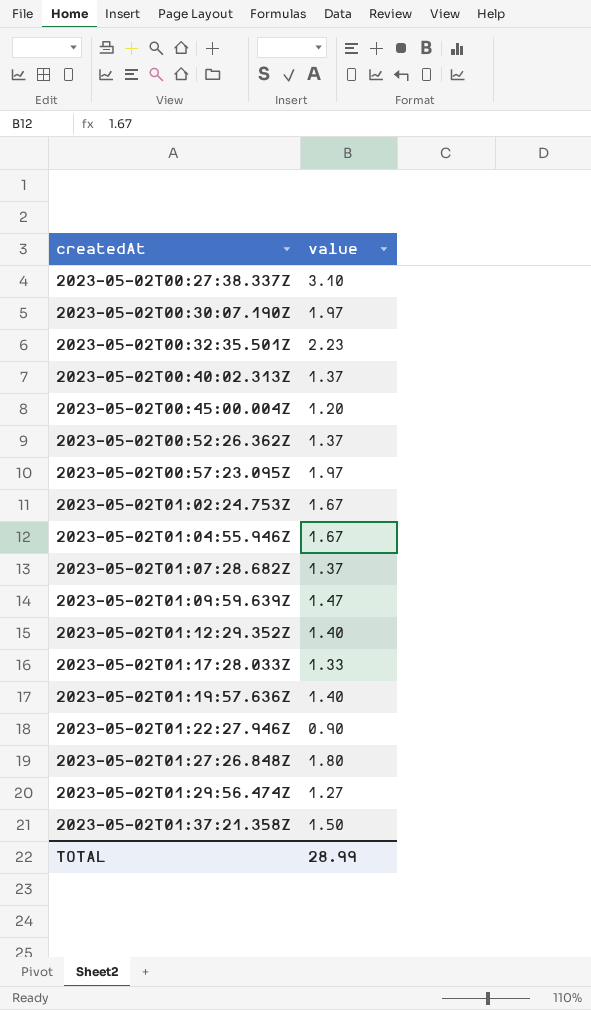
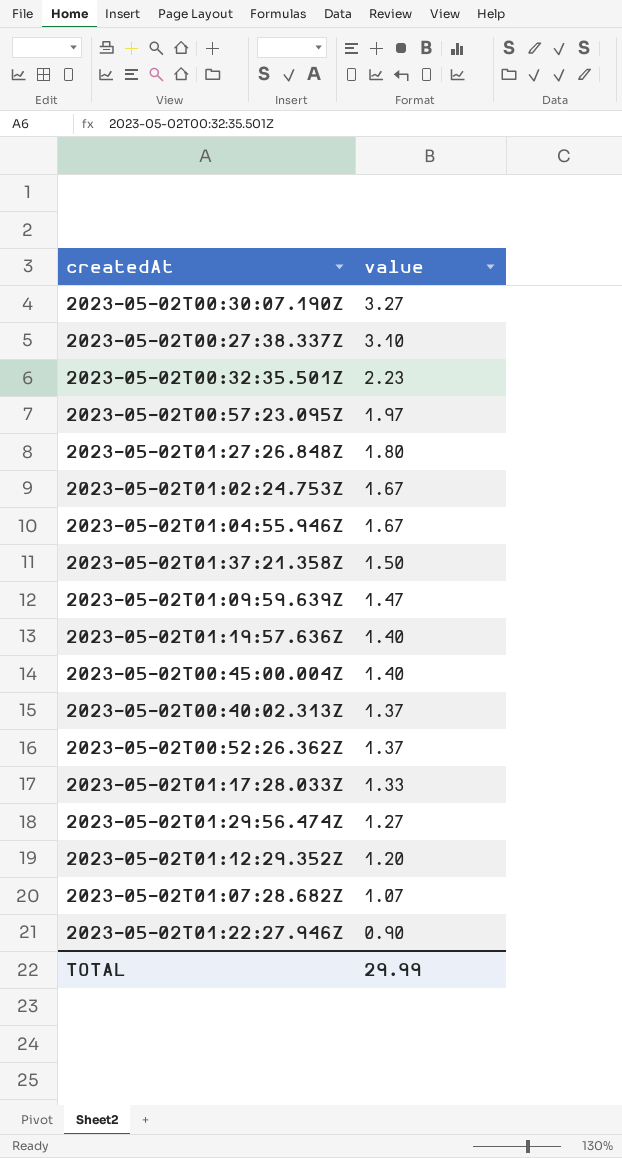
row order: createdAt ascending -> value descending
2023-05-02T00:30:07.190Z | value: 1.97 -> 3.27
2023-05-02T00:45:00.004Z | value: 1.20 -> 1.40
2023-05-02T01:12:29.352Z | value: 1.40 -> 1.20
2023-05-02T01:07:28.682Z | value: 1.37 -> 1.07
TOTAL | value: 28.99 -> 29.99

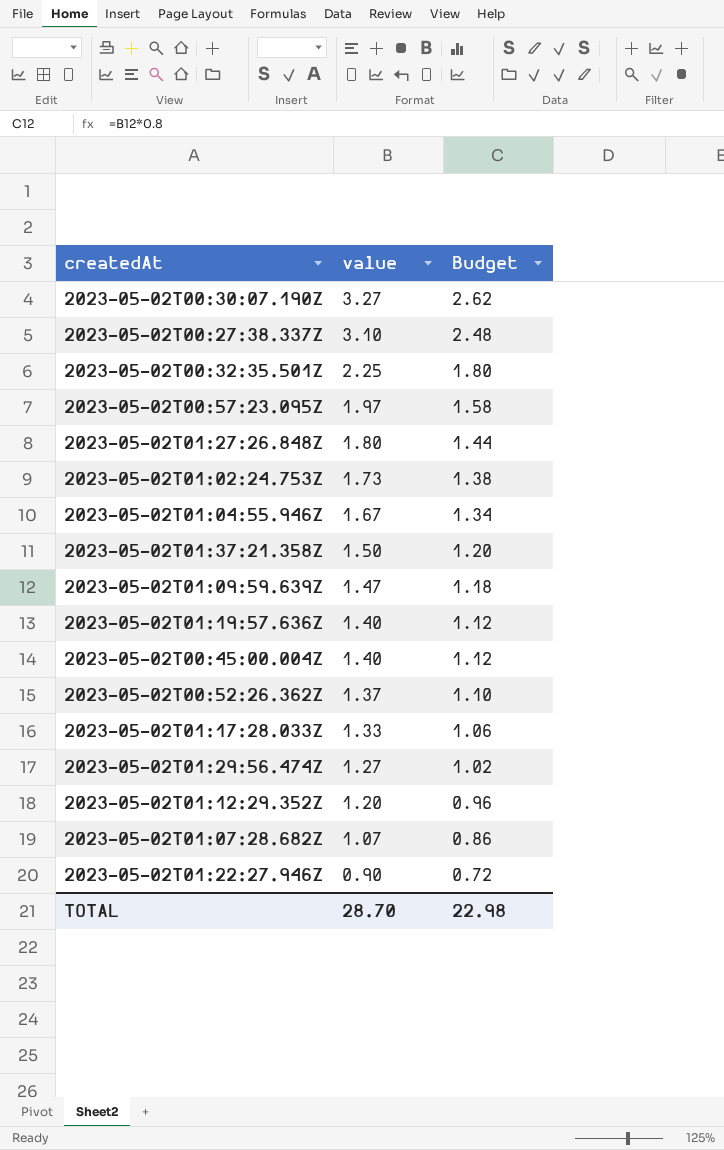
column Budget | formula: none -> [value] * 0.8
row 2023-05-02T00:40:02.313Z: 1.37 -> none
2023-05-02T00:32:35.501Z | value: 2.23 -> 2.25
2023-05-02T01:02:24.753Z | value: 1.67 -> 1.73
TOTAL | value: 29.99 -> 28.70

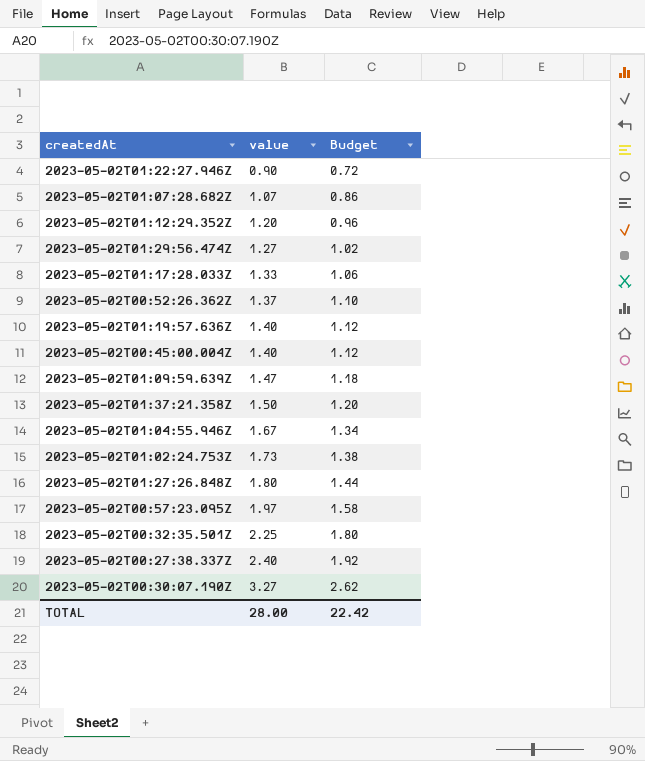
row order: value descending -> value ascending
2023-05-02T00:27:38.337Z | value: 3.10 -> 2.40
2023-05-02T00:27:38.337Z | Budget: 2.48 -> 1.92
TOTAL | value: 28.70 -> 28.00
TOTAL | Budget: 22.98 -> 22.42

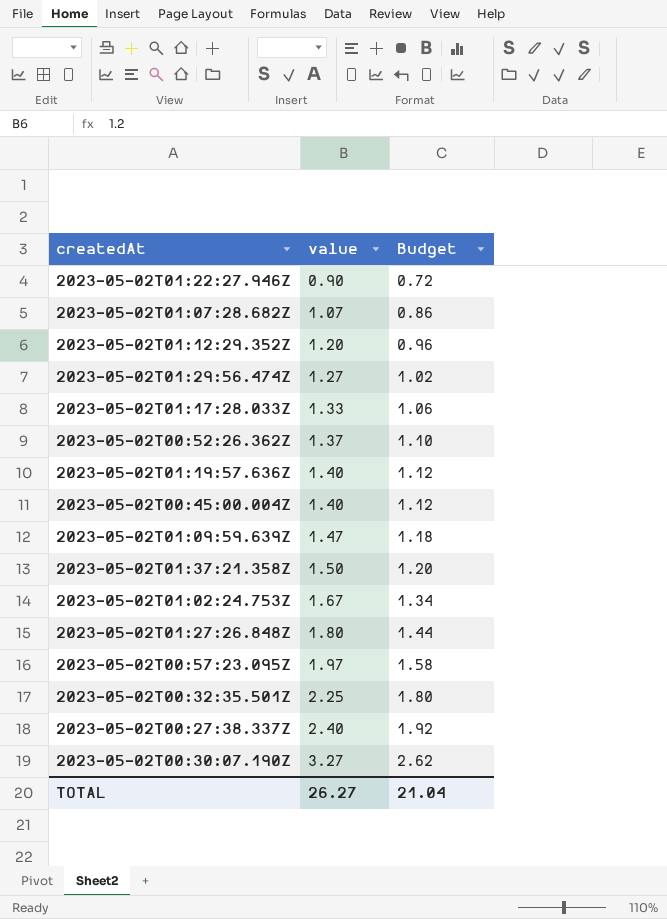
row 2023-05-02T01:04:55.946Z: 1.67 | 1.34 -> none
2023-05-02T01:02:24.753Z | value: 1.73 -> 1.67
2023-05-02T01:02:24.753Z | Budget: 1.38 -> 1.34
TOTAL | value: 28.00 -> 26.27
TOTAL | Budget: 22.42 -> 21.04

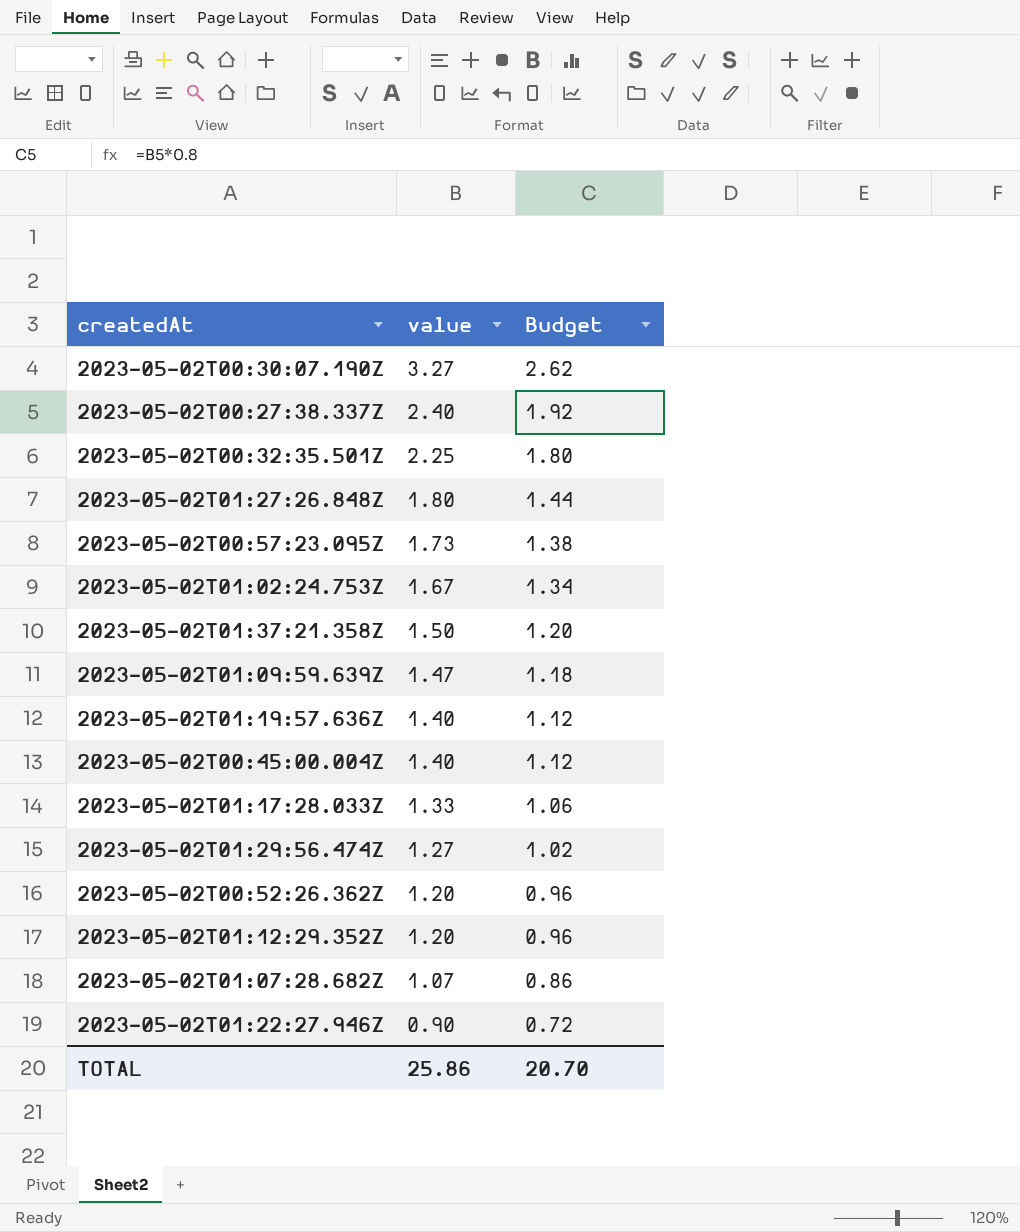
row order: value ascending -> value descending
2023-05-02T00:57:23.095Z | value: 1.97 -> 1.73
2023-05-02T00:57:23.095Z | Budget: 1.58 -> 1.38
2023-05-02T00:52:26.362Z | value: 1.37 -> 1.20
2023-05-02T00:52:26.362Z | Budget: 1.10 -> 0.96
TOTAL | value: 26.27 -> 25.86
TOTAL | Budget: 21.04 -> 20.70

